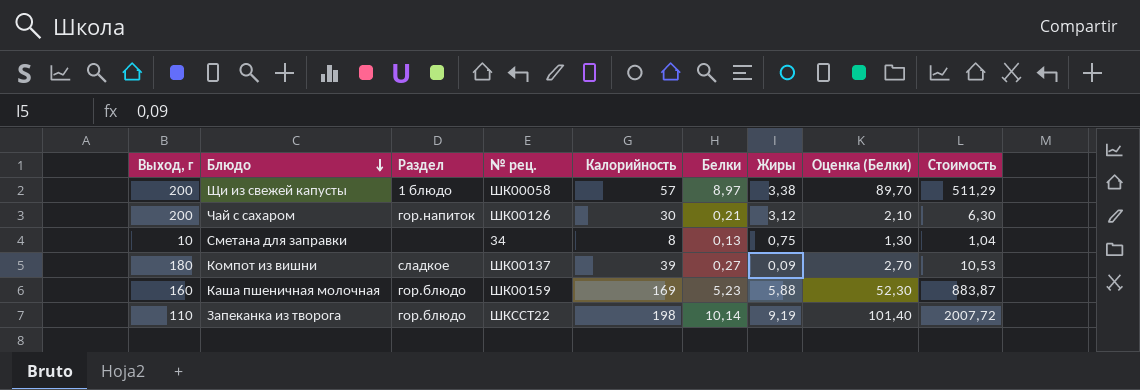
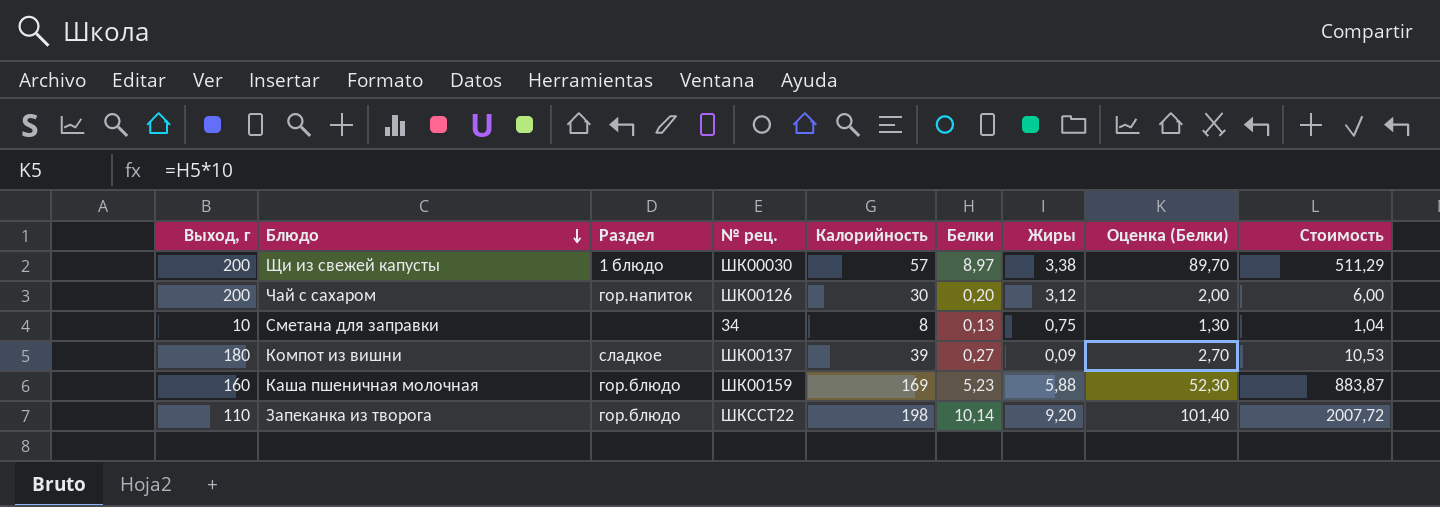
Щи из свежей капусты | № рец.: ШК00058 -> ШК00030
Чай с сахаром | Белки: 0,21 -> 0,20
Чай с сахаром | Оценка (Белки): 2,10 -> 2,00
Чай с сахаром | Стоимость: 6,30 -> 6,00
Запеканка из творога | Жиры: 9,19 -> 9,20

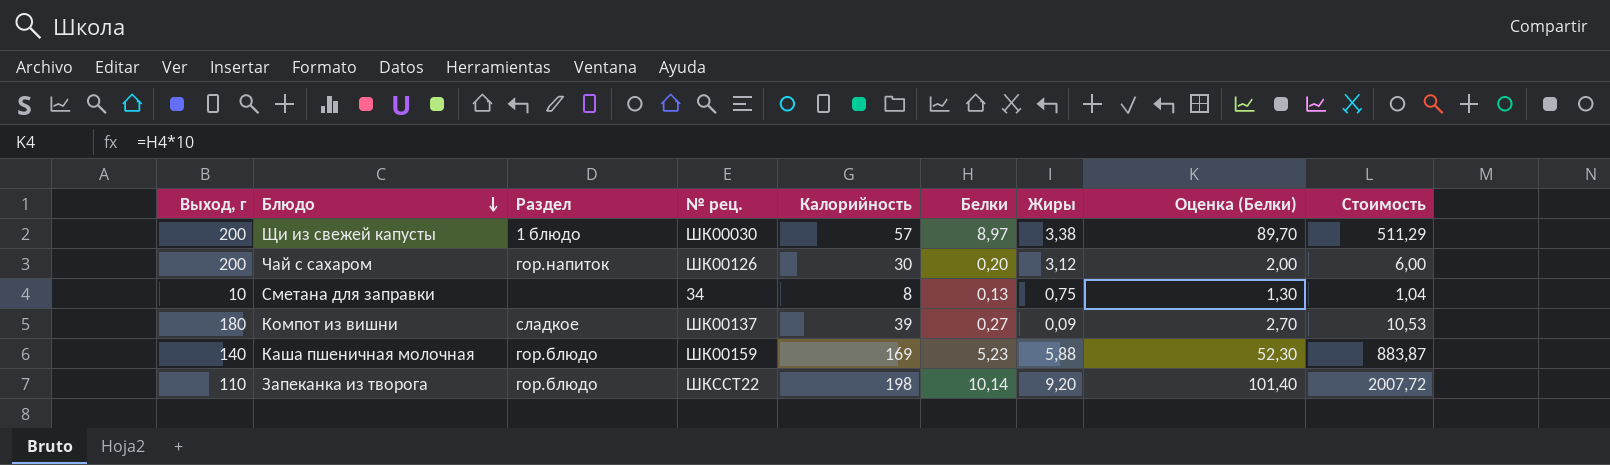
Каша пшеничная молочная | Выход, г: 160 -> 140

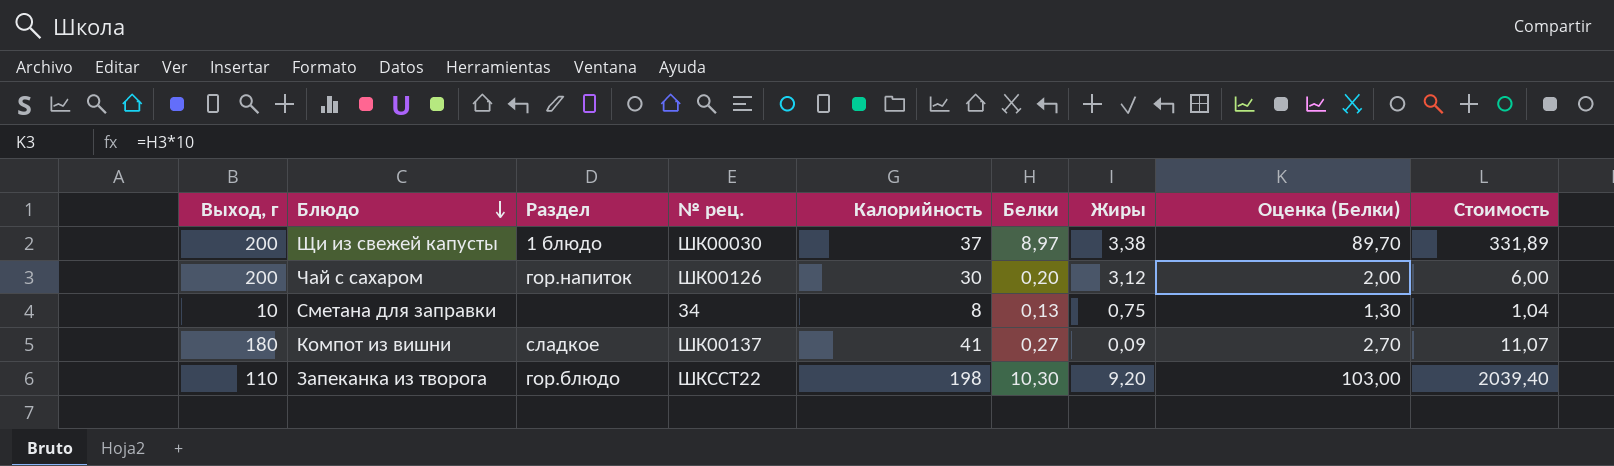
row Каша пшеничная молочная: 140 | гор.блюдо | ШК00159 | 169 | 5,23 | 5,88 | 52,30 | 883,87 -> none
Щи из свежей капусты | Калорийность: 57 -> 37
Щи из свежей капусты | Стоимость: 511,29 -> 331,89
Компот из вишни | Калорийность: 39 -> 41
Компот из вишни | Стоимость: 10,53 -> 11,07
Запеканка из творога | Белки: 10,14 -> 10,30
Запеканка из творога | Оценка (Белки): 101,40 -> 103,00
Запеканка из творога | Стоимость: 2007,72 -> 2039,40

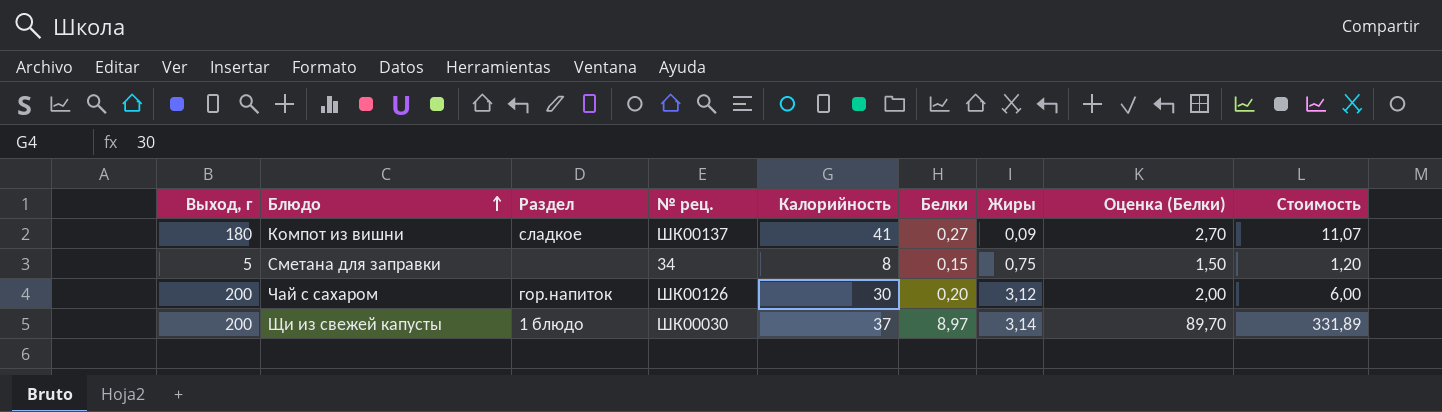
row order: Блюдо descending -> Блюдо ascending
row Запеканка из творога: 110 | гор.блюдо | ШКССТ22 | 198 | 10,30 | 9,20 | 103,00 | 2039,40 -> none
Сметана для заправки | Выход, г: 10 -> 5
Сметана для заправки | Белки: 0,13 -> 0,15
Сметана для заправки | Оценка (Белки): 1,30 -> 1,50
Сметана для заправки | Стоимость: 1,04 -> 1,20
Щи из свежей капусты | Жиры: 3,38 -> 3,14

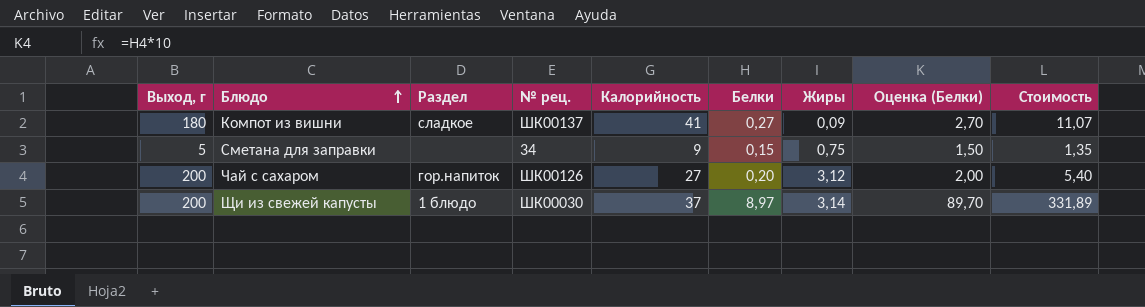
Сметана для заправки | Калорийность: 8 -> 9
Сметана для заправки | Стоимость: 1,20 -> 1,35
Чай с сахаром | Калорийность: 30 -> 27
Чай с сахаром | Стоимость: 6,00 -> 5,40

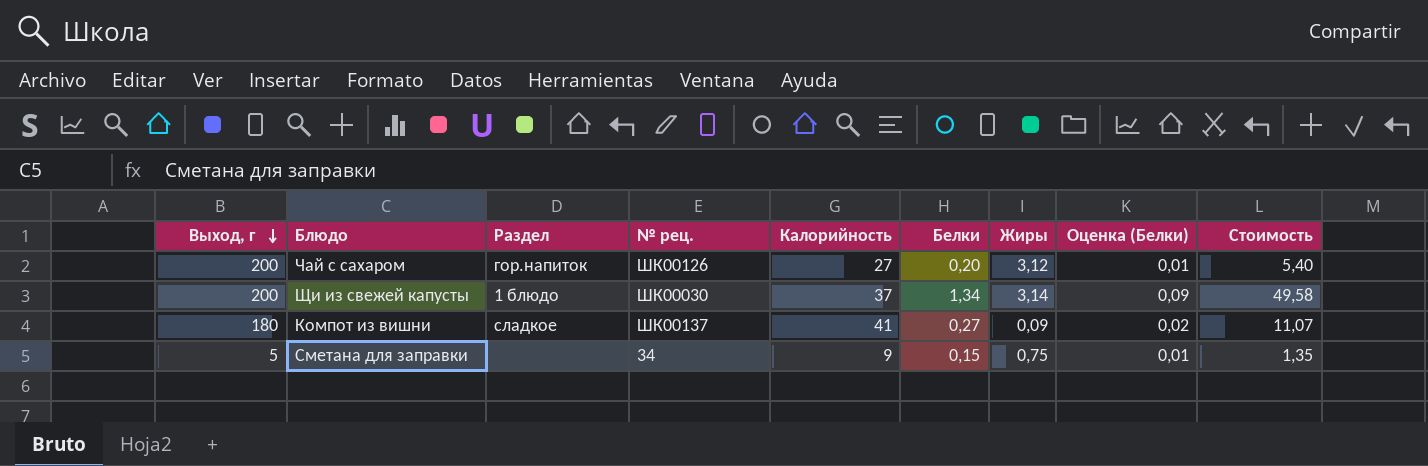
row order: Блюдо ascending -> Выход, г descending
column Оценка (Белки) | formula: [Белки] * 10 -> [Белки] * 0,07
Щи из свежей капусты | Белки: 8,97 -> 1,34
Щи из свежей капусты | Стоимость: 331,89 -> 49,58

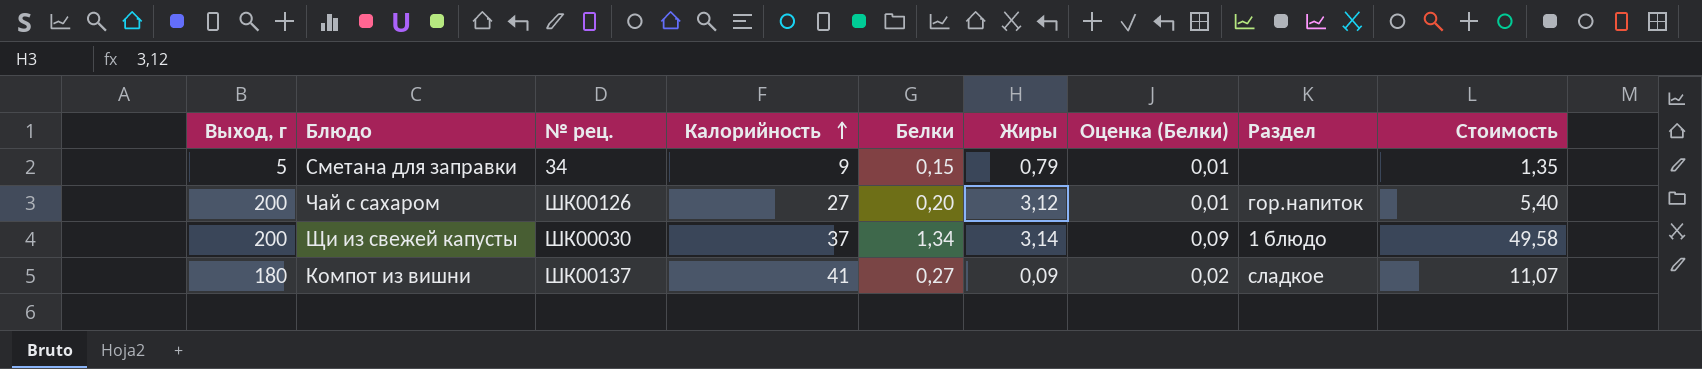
row order: Выход, г descending -> Калорийность ascending
column Раздел | position: 3 -> 8
Сметана для заправки | Жиры: 0,75 -> 0,79

